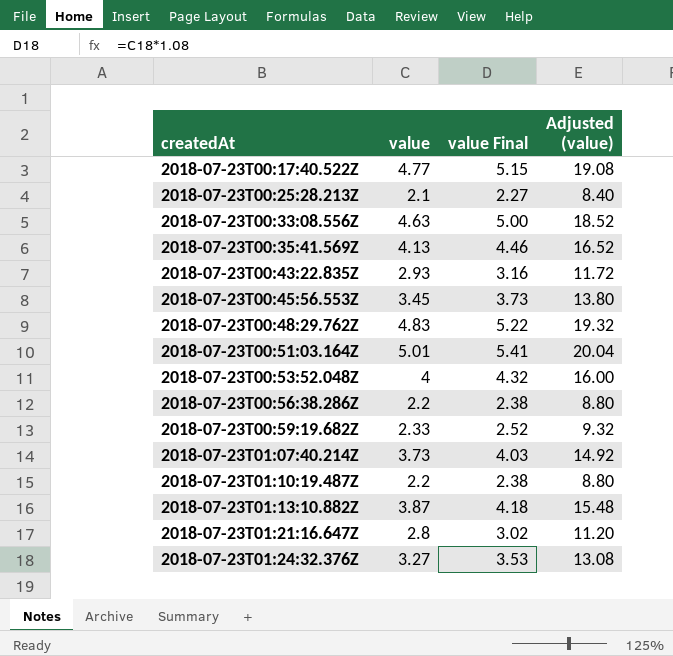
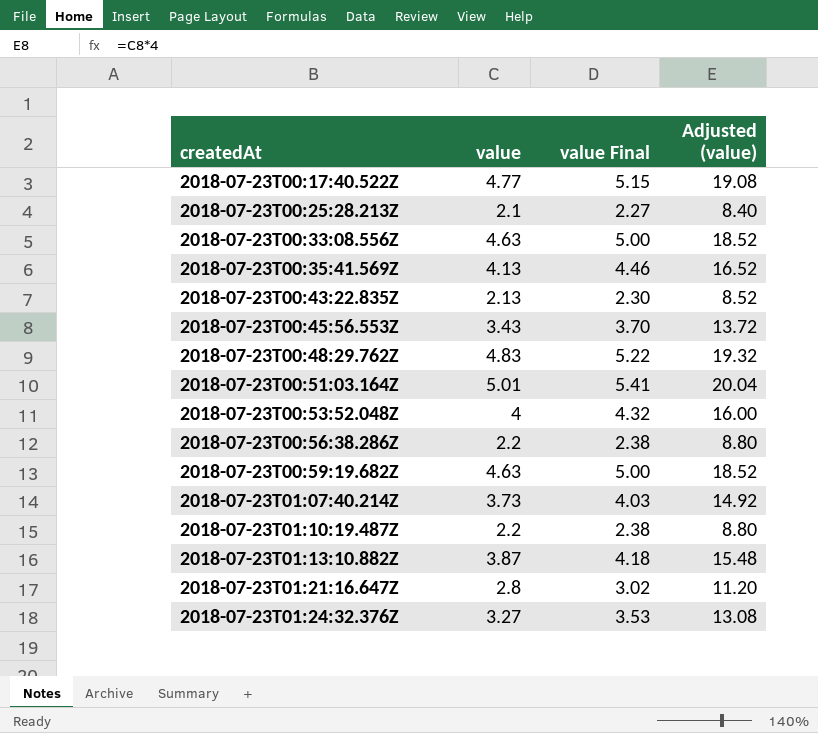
2018-07-23T00:43:22.835Z | value: 2.93 -> 2.13
2018-07-23T00:43:22.835Z | value Final: 3.16 -> 2.30
2018-07-23T00:43:22.835Z | Adjusted (value): 11.72 -> 8.52
2018-07-23T00:45:56.553Z | value: 3.45 -> 3.43
2018-07-23T00:45:56.553Z | value Final: 3.73 -> 3.70
2018-07-23T00:45:56.553Z | Adjusted (value): 13.80 -> 13.72
2018-07-23T00:59:19.682Z | value: 2.33 -> 4.63
2018-07-23T00:59:19.682Z | value Final: 2.52 -> 5.00
2018-07-23T00:59:19.682Z | Adjusted (value): 9.32 -> 18.52

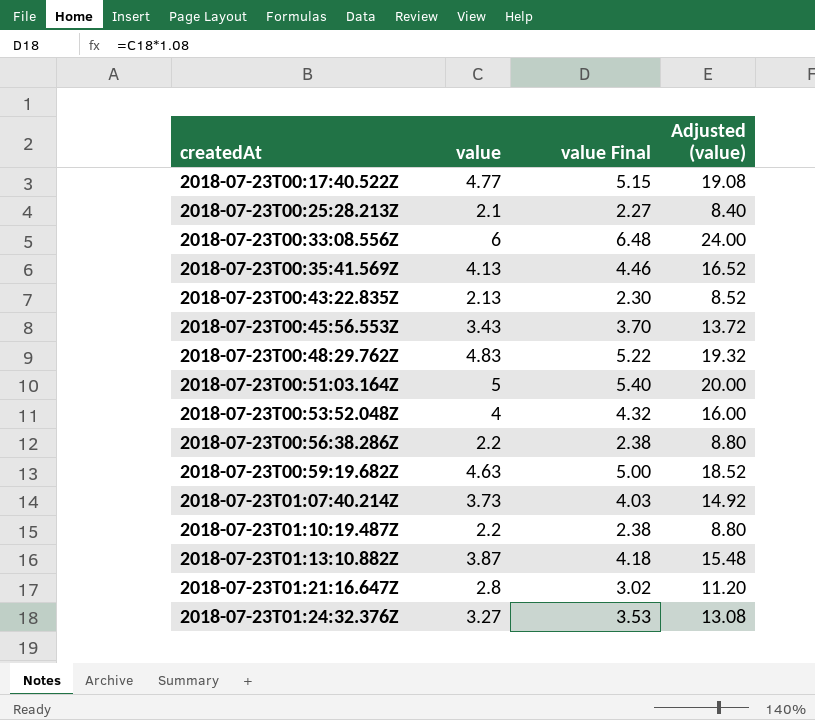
2018-07-23T00:33:08.556Z | value: 4.63 -> 6
2018-07-23T00:33:08.556Z | value Final: 5.00 -> 6.48
2018-07-23T00:33:08.556Z | Adjusted (value): 18.52 -> 24.00
2018-07-23T00:51:03.164Z | value: 5.01 -> 5
2018-07-23T00:51:03.164Z | value Final: 5.41 -> 5.40
2018-07-23T00:51:03.164Z | Adjusted (value): 20.04 -> 20.00

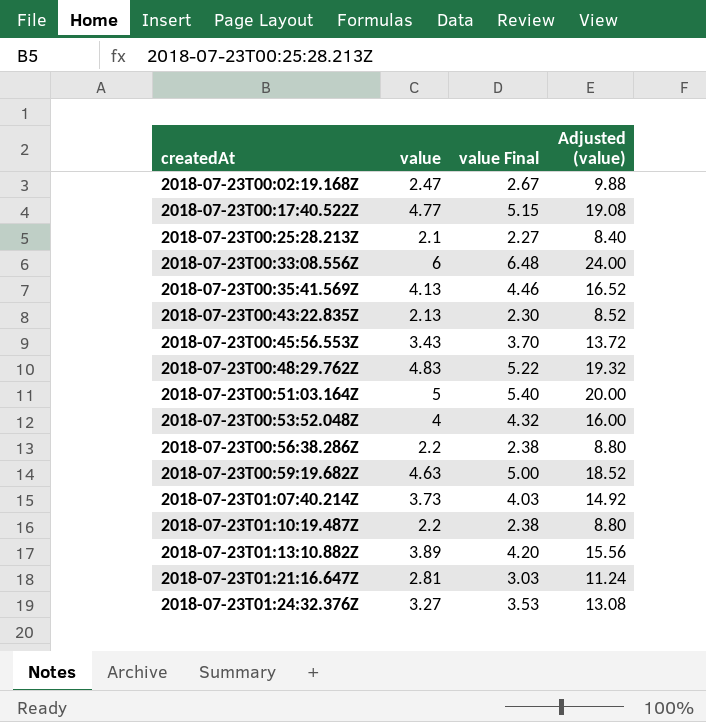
row 2018-07-23T00:02:19.168Z: none -> 2.47 | 2.67 | 9.88
2018-07-23T01:13:10.882Z | value: 3.87 -> 3.89
2018-07-23T01:13:10.882Z | value Final: 4.18 -> 4.20
2018-07-23T01:13:10.882Z | Adjusted (value): 15.48 -> 15.56
2018-07-23T01:21:16.647Z | value: 2.8 -> 2.81
2018-07-23T01:21:16.647Z | value Final: 3.02 -> 3.03
2018-07-23T01:21:16.647Z | Adjusted (value): 11.20 -> 11.24

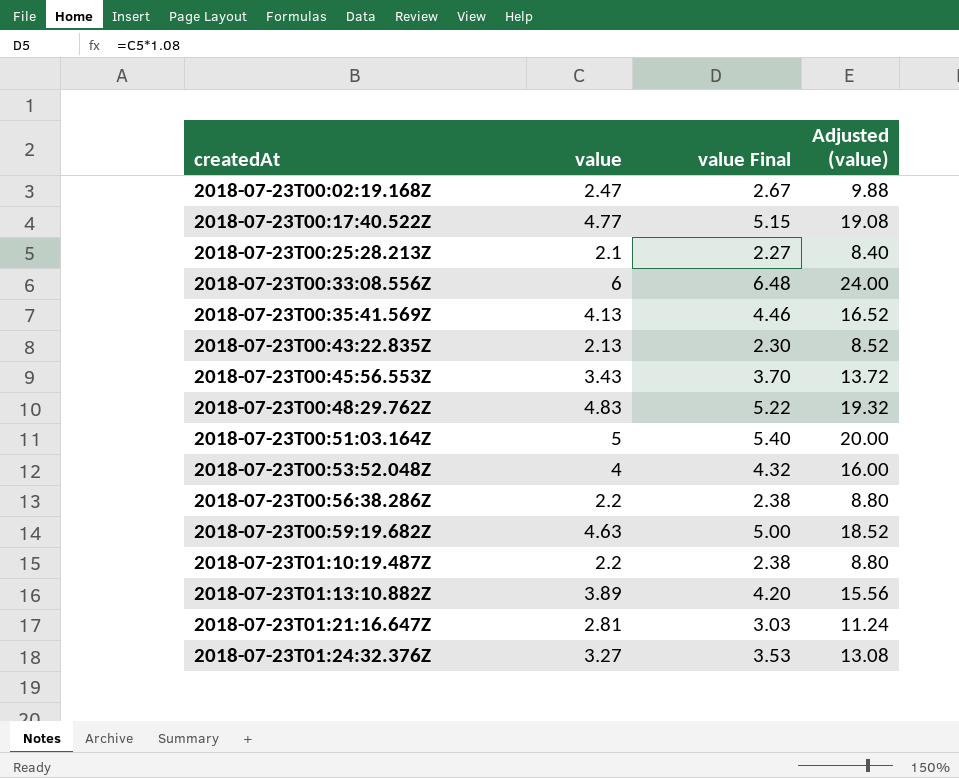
row 2018-07-23T01:07:40.214Z: 3.73 | 4.03 | 14.92 -> none

